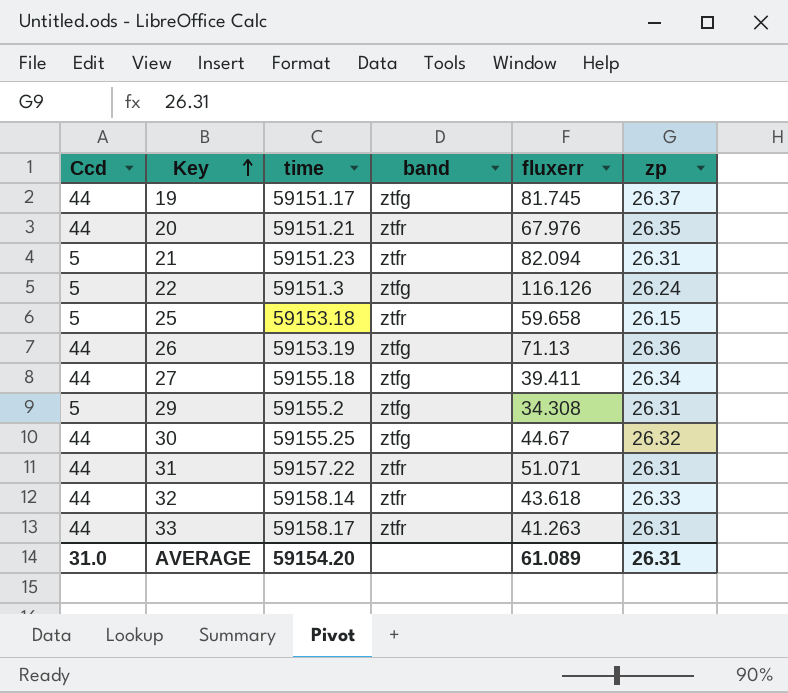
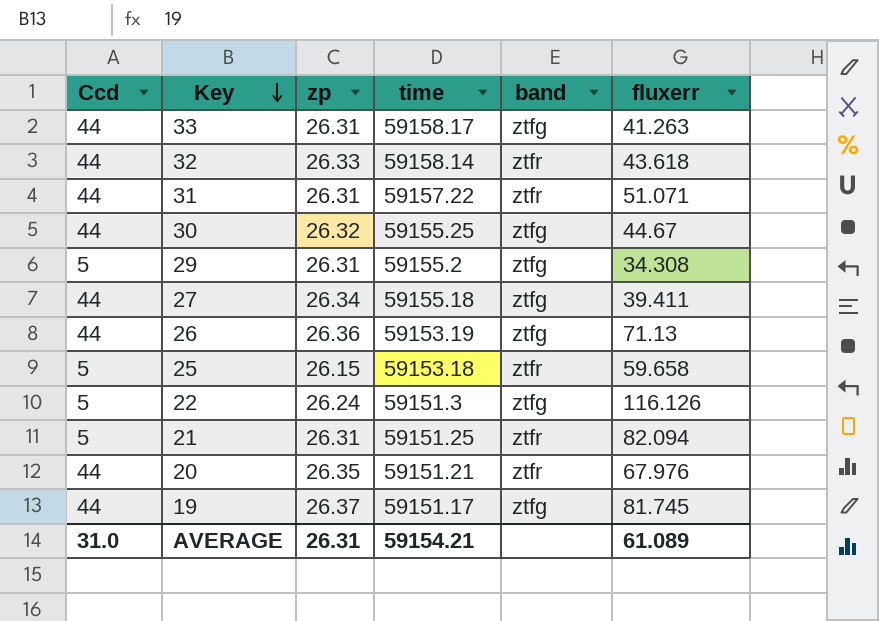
row order: Key ascending -> Key descending
column zp | position: 6 -> 3
33 | band: ztfr -> ztfg
21 | time: 59151.23 -> 59151.25
AVERAGE | time: 59154.20 -> 59154.21

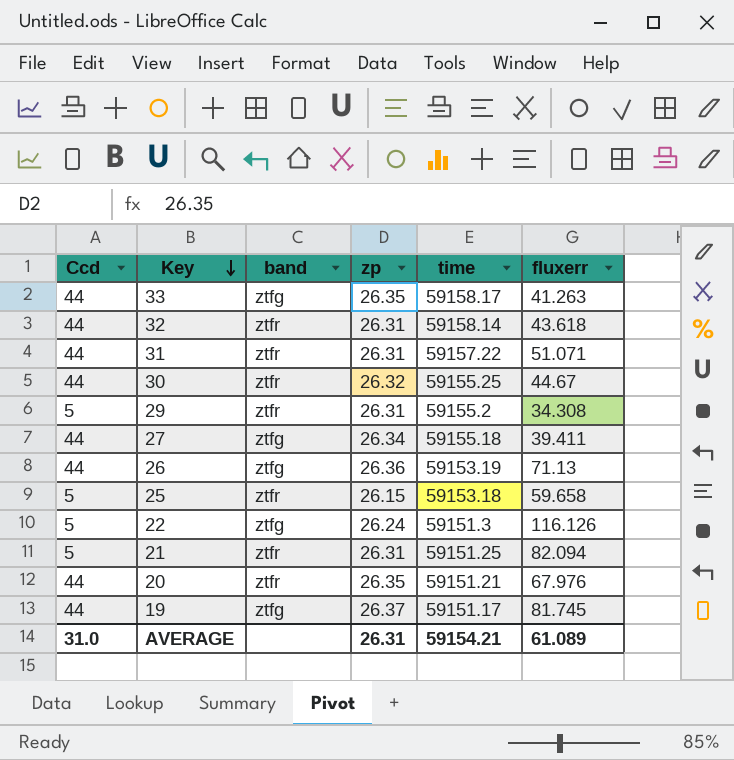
column band | position: 5 -> 3
33 | zp: 26.31 -> 26.35
32 | zp: 26.33 -> 26.31
30 | band: ztfg -> ztfr
29 | band: ztfg -> ztfr

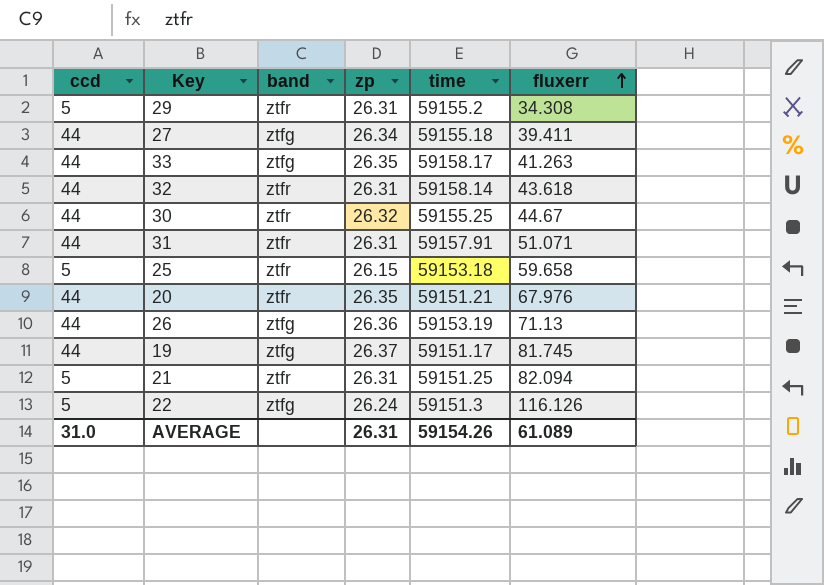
row order: Key descending -> fluxerr ascending
column name: Ccd -> ccd
31 | time: 59157.22 -> 59157.91
AVERAGE | time: 59154.21 -> 59154.26

